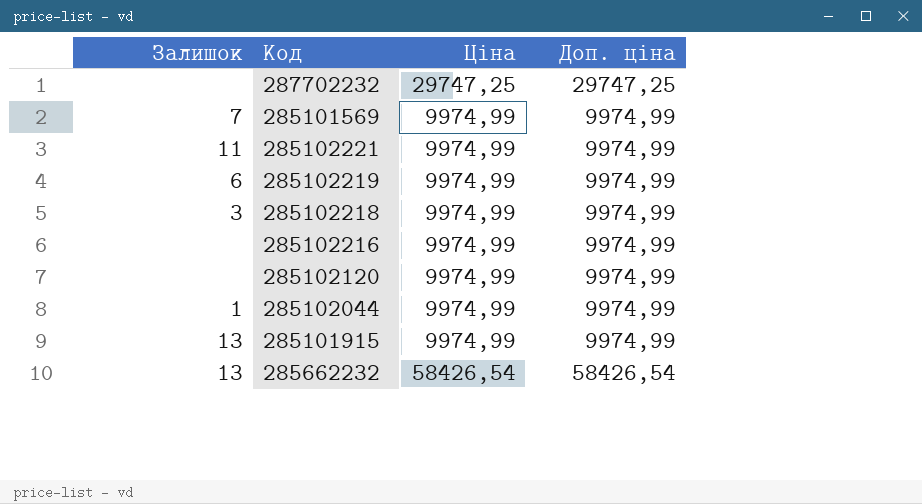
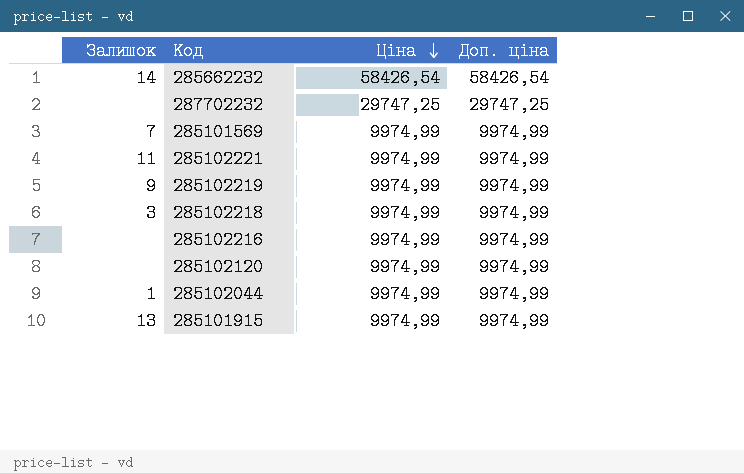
row order: none -> Ціна descending
285662232 | Залишок: 13 -> 14
285102219 | Залишок: 6 -> 9

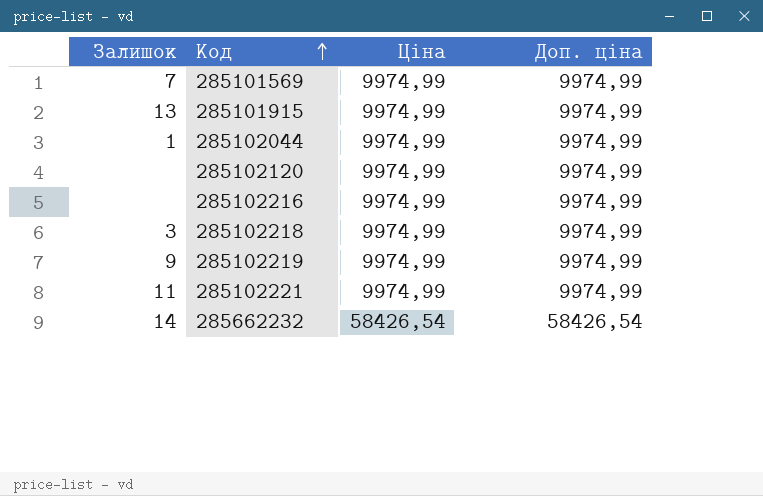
row order: Ціна descending -> Код ascending
row 287702232: none | 29747,25 | 29747,25 -> none

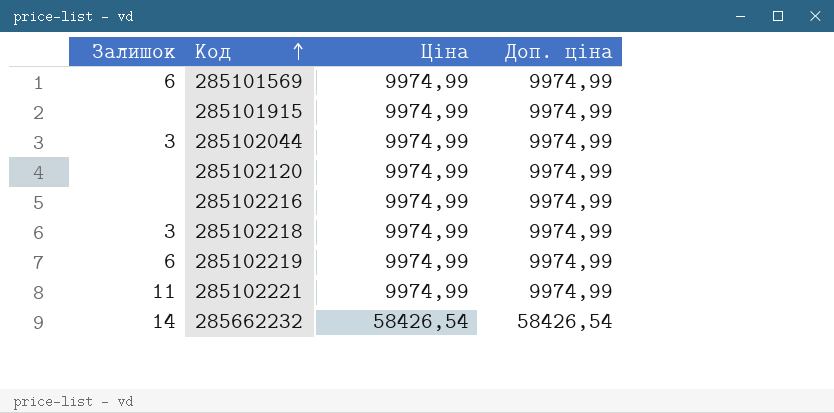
285101569 | Залишок: 7 -> 6
285101915 | Залишок: 13 -> none
285102044 | Залишок: 1 -> 3
285102219 | Залишок: 9 -> 6

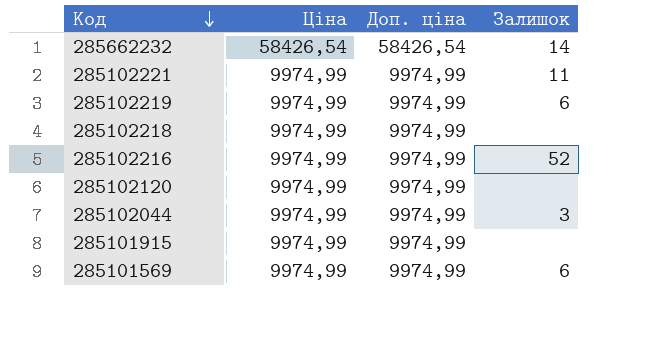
row order: Код ascending -> Код descending
column Залишок | position: 1 -> 4
285102218 | Залишок: 3 -> none
285102216 | Залишок: none -> 52

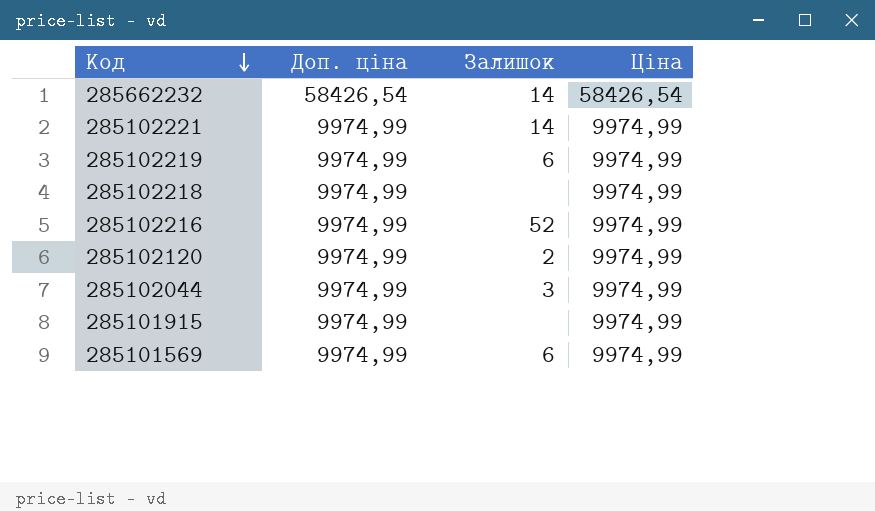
column Ціна | position: 2 -> 4
285102221 | Залишок: 11 -> 14
285102120 | Залишок: none -> 2

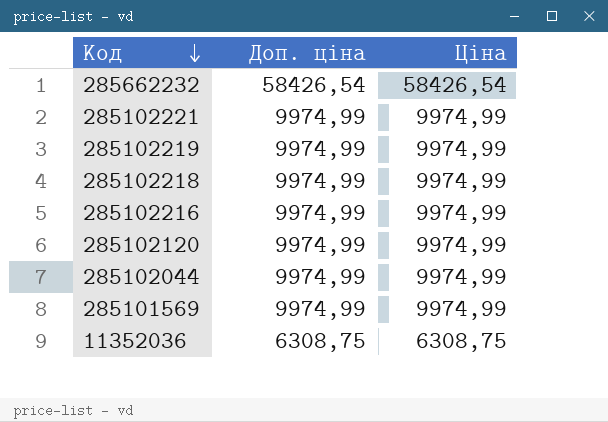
column Залишок | position: 3 -> none
row 285101915: 9974,99 | none | 9974,99 -> none
row 11352036: none -> 6308,75 | 6308,75

